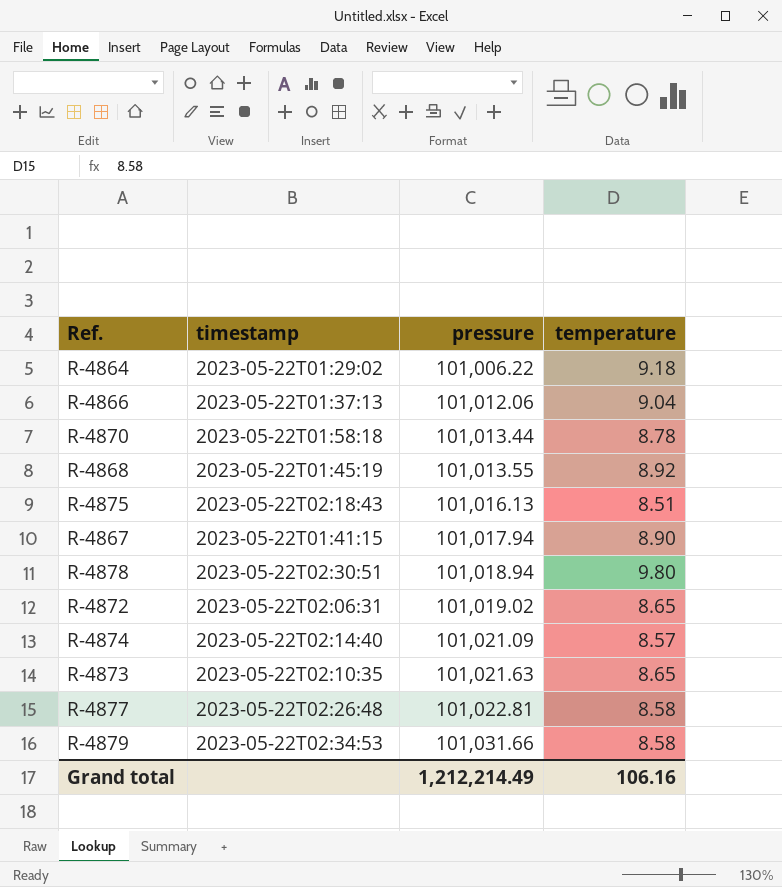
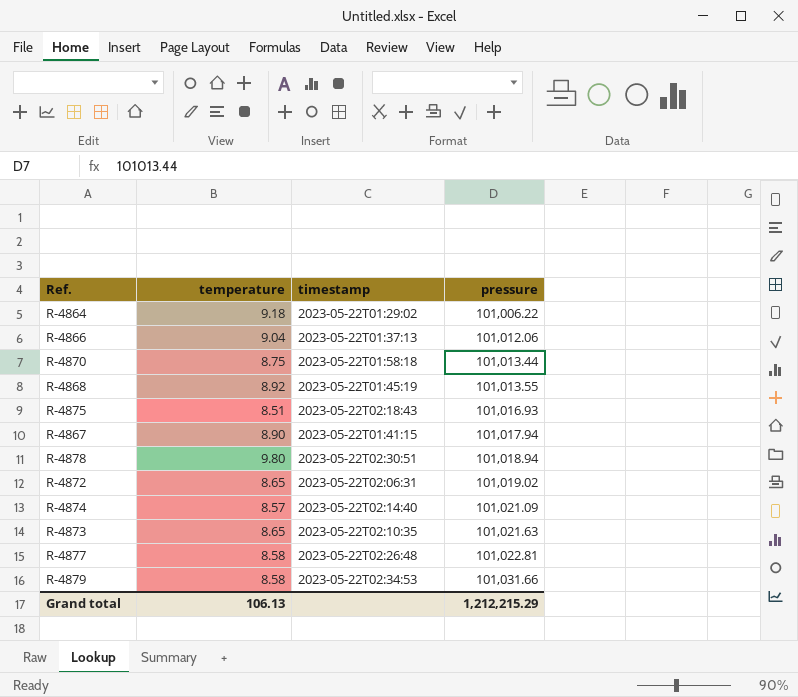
column temperature | position: 4 -> 2
R-4870 | temperature: 8.78 -> 8.75
R-4875 | pressure: 101,016.13 -> 101,016.93
Grand total | temperature: 106.16 -> 106.13
Grand total | pressure: 1,212,214.49 -> 1,212,215.29

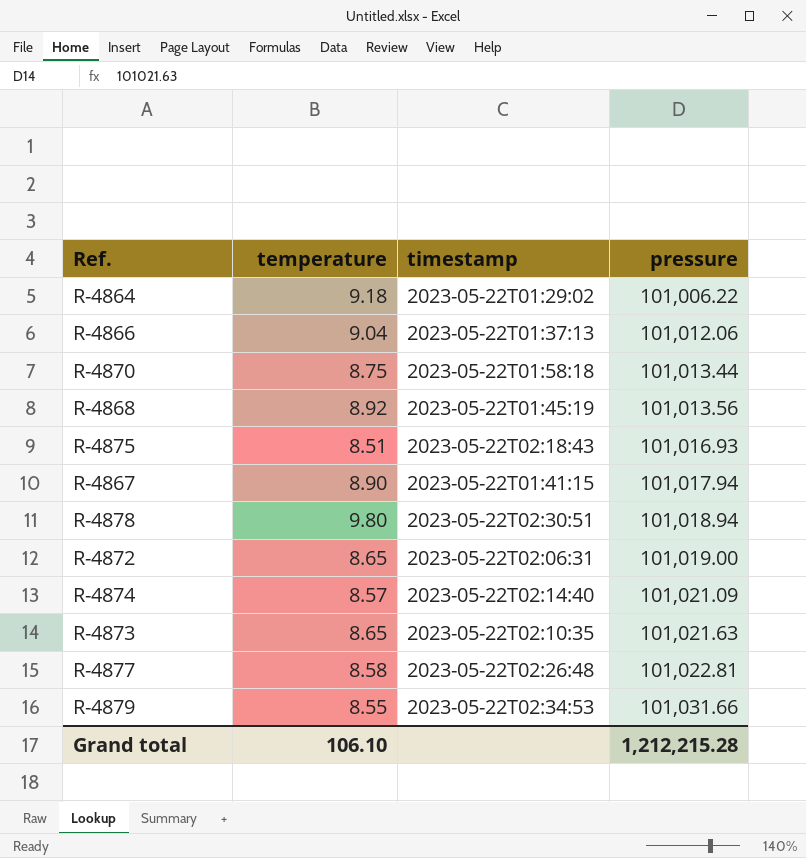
R-4868 | pressure: 101,013.55 -> 101,013.56
R-4872 | pressure: 101,019.02 -> 101,019.00
R-4879 | temperature: 8.58 -> 8.55
Grand total | temperature: 106.13 -> 106.10
Grand total | pressure: 1,212,215.29 -> 1,212,215.28

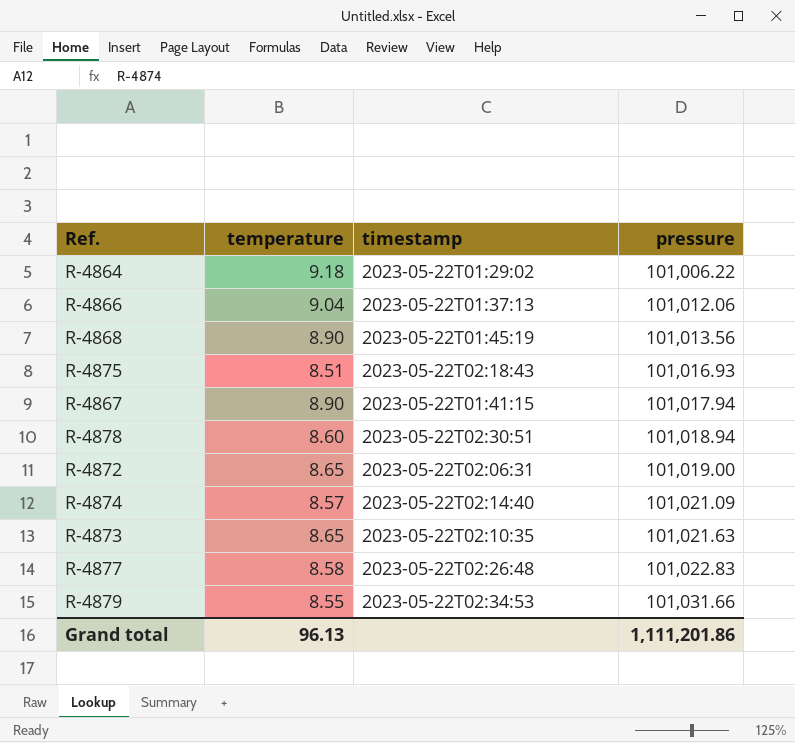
row R-4870: 8.75 | 2023-05-22T01:58:18 | 101,013.44 -> none
R-4868 | temperature: 8.92 -> 8.90
R-4878 | temperature: 9.80 -> 8.60
R-4877 | pressure: 101,022.81 -> 101,022.83
Grand total | temperature: 106.10 -> 96.13
Grand total | pressure: 1,212,215.28 -> 1,111,201.86

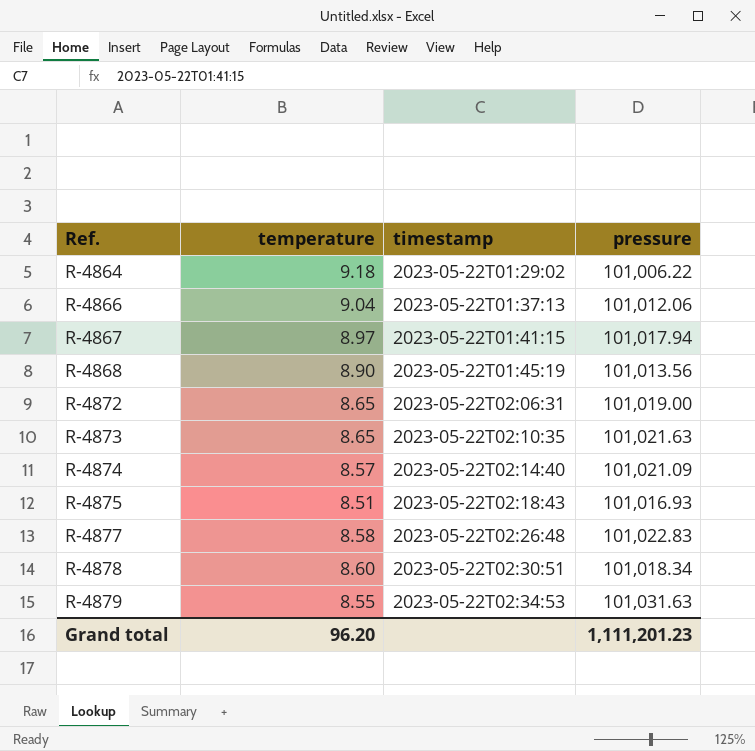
row order: pressure ascending -> Ref. ascending
R-4867 | temperature: 8.90 -> 8.97
R-4878 | pressure: 101,018.94 -> 101,018.34
R-4879 | pressure: 101,031.66 -> 101,031.63
Grand total | temperature: 96.13 -> 96.20
Grand total | pressure: 1,111,201.86 -> 1,111,201.23

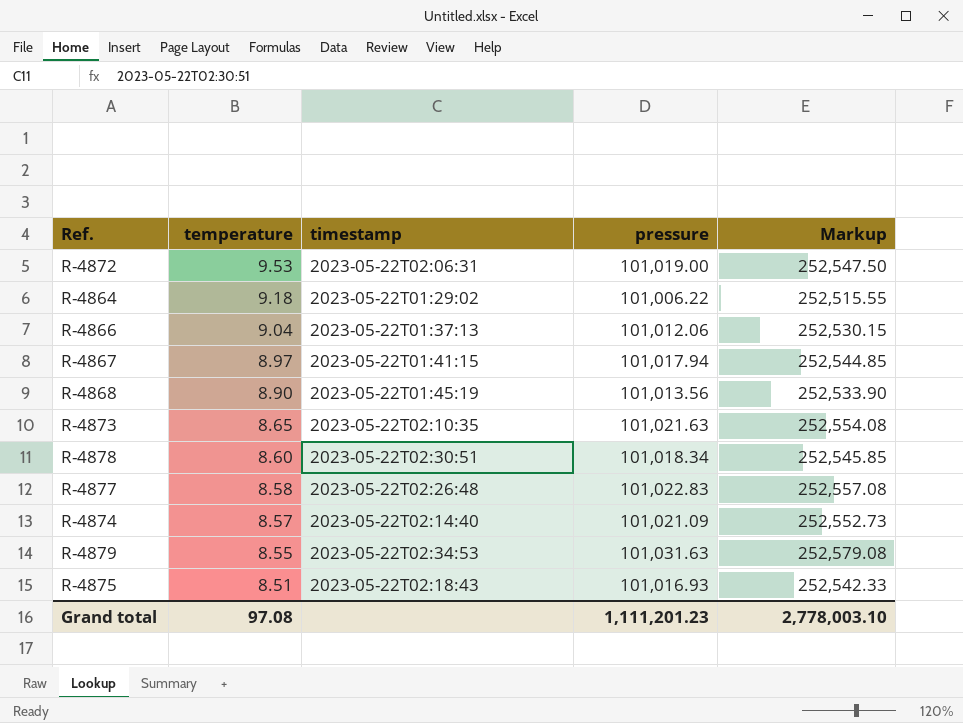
row order: Ref. ascending -> temperature descending
column Markup | formula: none -> [pressure] * 2.5
R-4872 | temperature: 8.65 -> 9.53
Grand total | temperature: 96.20 -> 97.08

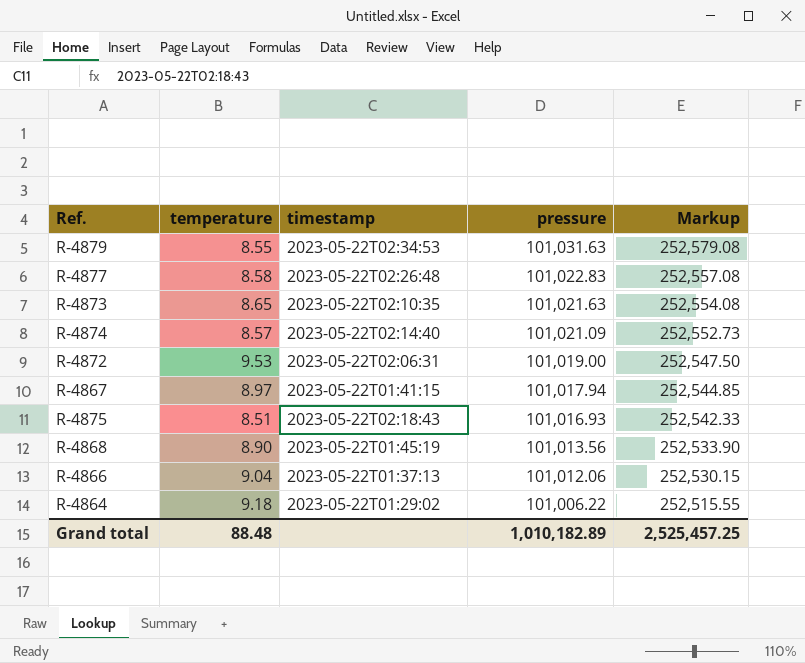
row order: temperature descending -> pressure descending
row R-4878: 8.60 | 2023-05-22T02:30:51 | 101,018.34 | 252,545.85 -> none
Grand total | temperature: 97.08 -> 88.48
Grand total | pressure: 1,111,201.23 -> 1,010,182.89
Grand total | Markup: 2,778,003.10 -> 2,525,457.25

